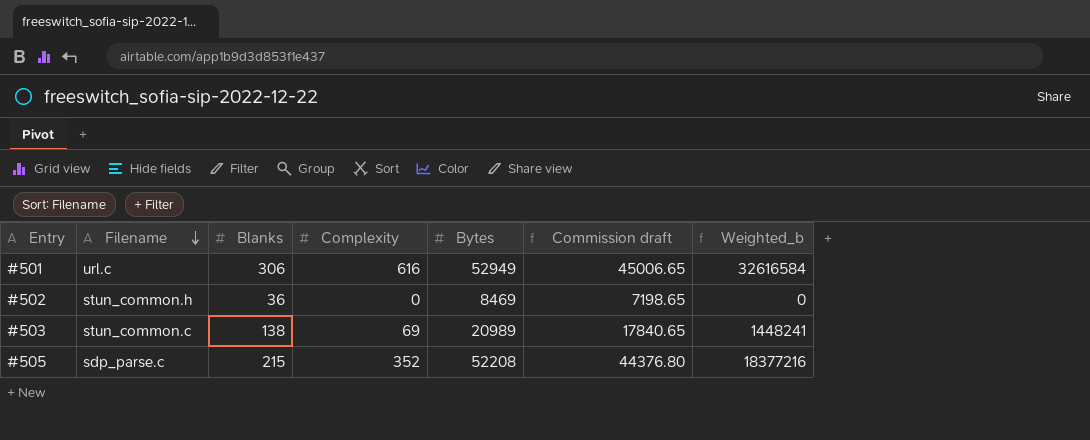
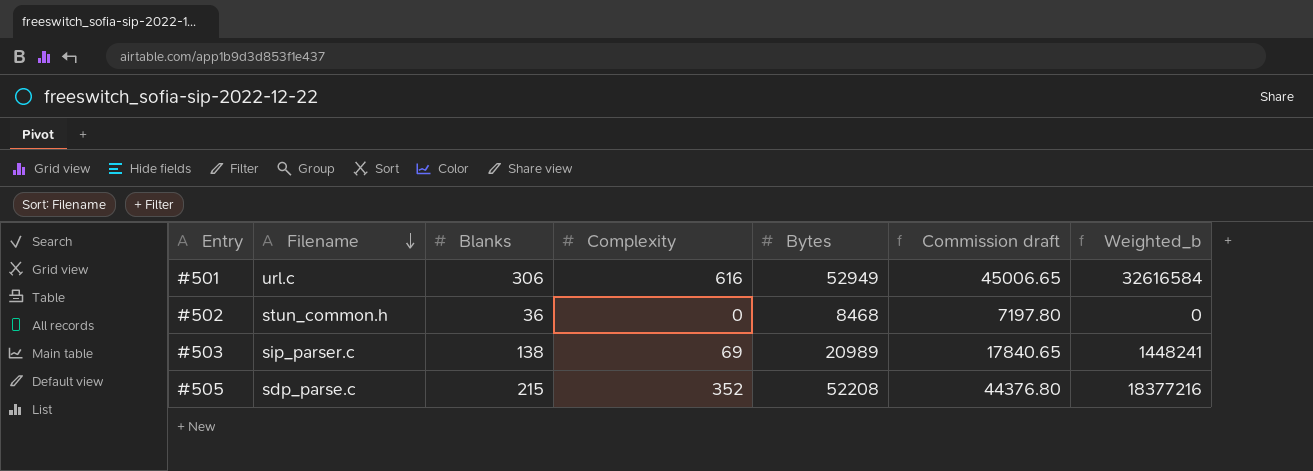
#502 | Bytes: 8469 -> 8468
#502 | Commission draft: 7198.65 -> 7197.80
#503 | Filename: stun_common.c -> sip_parser.c

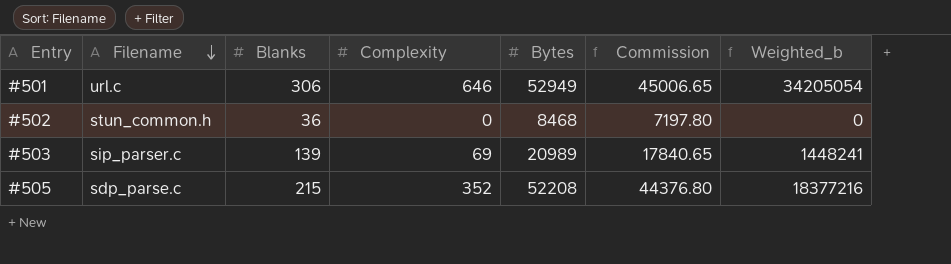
column name: Commission draft -> Commission
#501 | Complexity: 616 -> 646
#501 | Weighted_b: 32616584 -> 34205054
#503 | Blanks: 138 -> 139

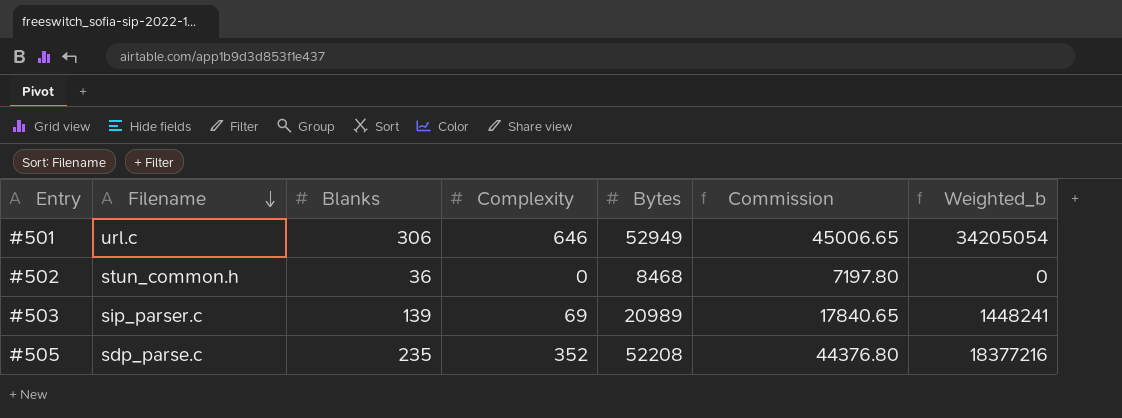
#505 | Blanks: 215 -> 235

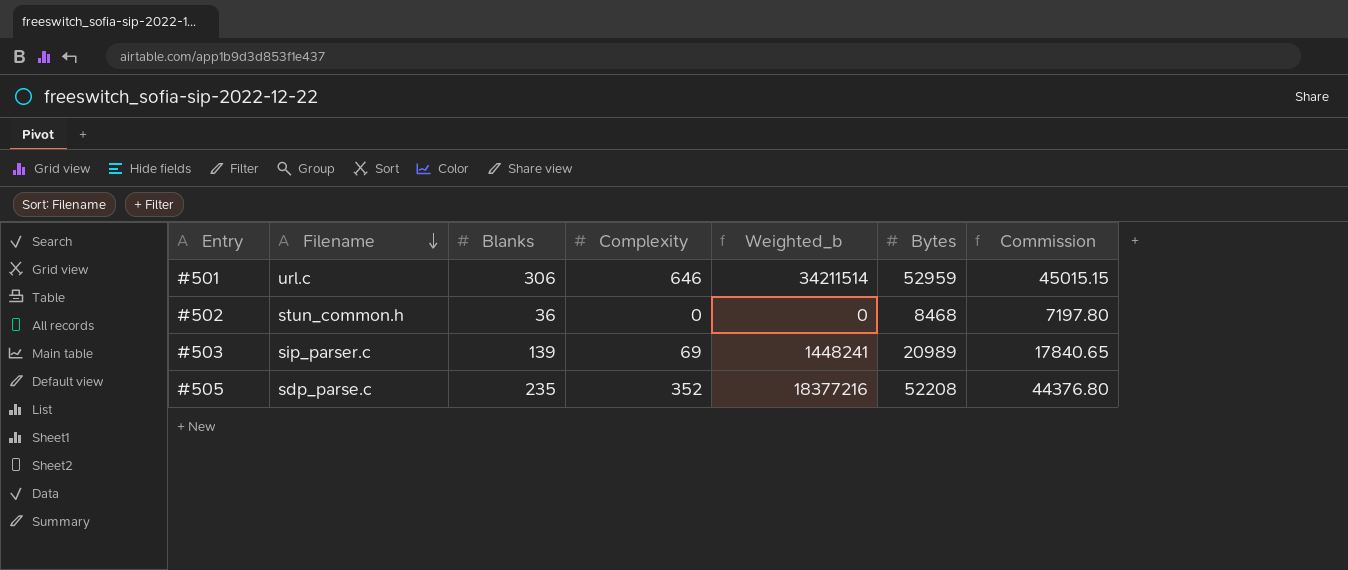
column Weighted_b | position: 7 -> 5
#501 | Weighted_b: 34205054 -> 34211514
#501 | Bytes: 52949 -> 52959
#501 | Commission: 45006.65 -> 45015.15

